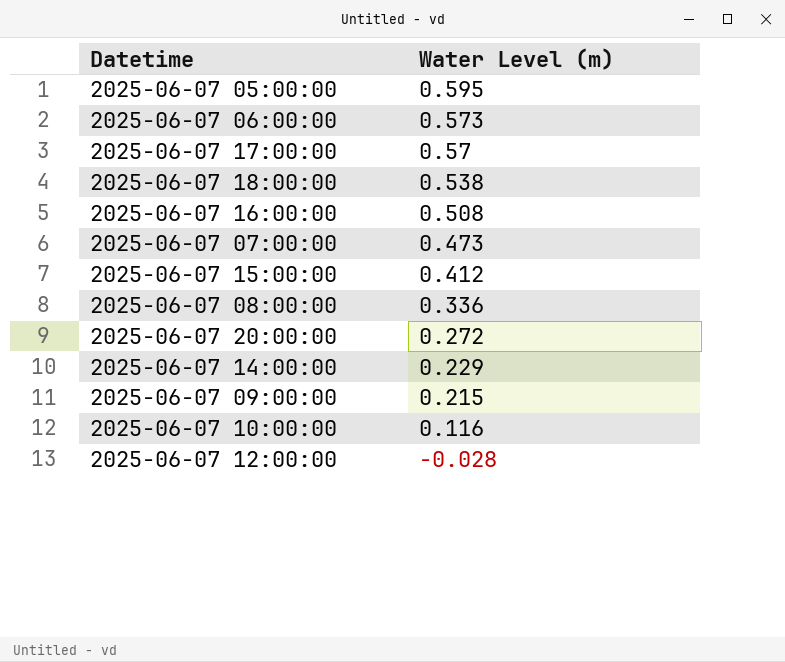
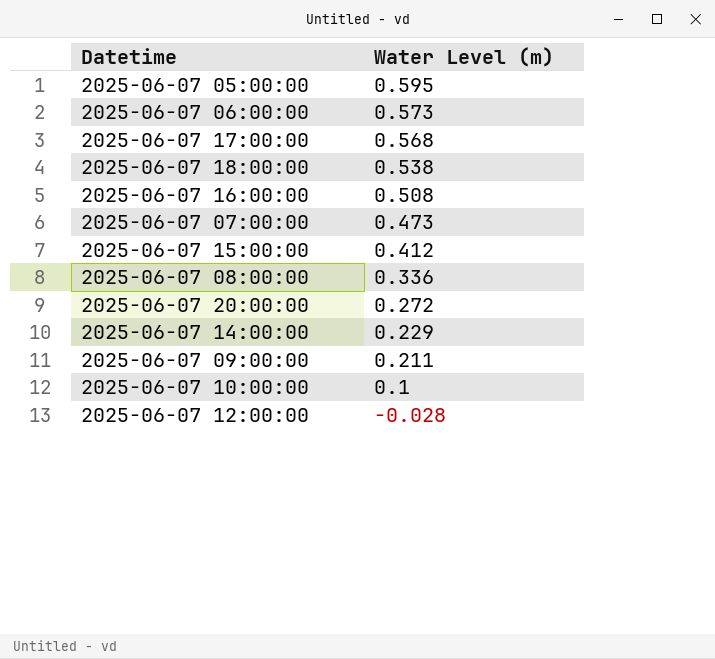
2025-06-07 17:00:00 | Water Level (m): 0.57 -> 0.568
2025-06-07 09:00:00 | Water Level (m): 0.215 -> 0.211
2025-06-07 10:00:00 | Water Level (m): 0.116 -> 0.1

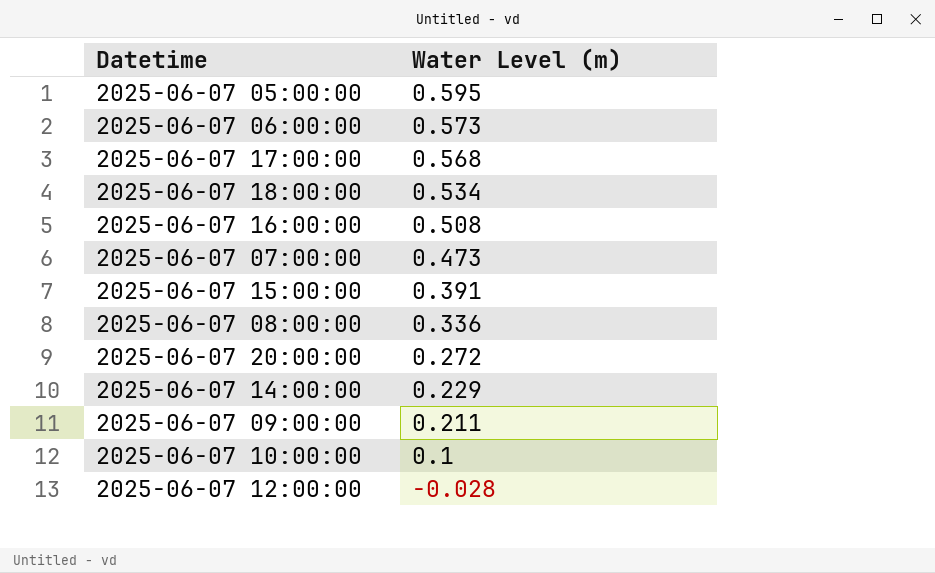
2025-06-07 18:00:00 | Water Level (m): 0.538 -> 0.534
2025-06-07 15:00:00 | Water Level (m): 0.412 -> 0.391

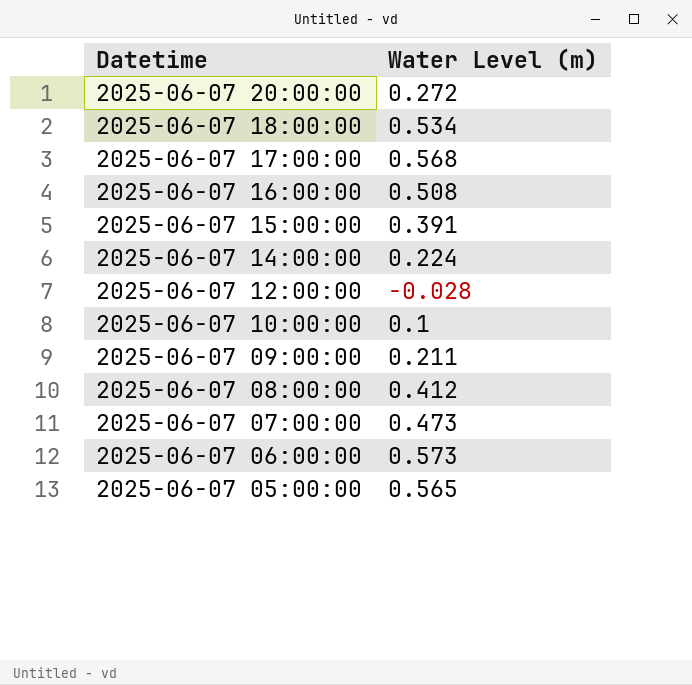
row order: Water Level (m) descending -> Datetime descending
2025-06-07 14:00:00 | Water Level (m): 0.229 -> 0.224
2025-06-07 08:00:00 | Water Level (m): 0.336 -> 0.412
2025-06-07 05:00:00 | Water Level (m): 0.595 -> 0.565

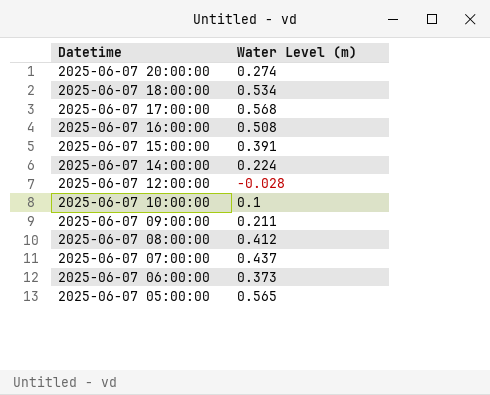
2025-06-07 20:00:00 | Water Level (m): 0.272 -> 0.274
2025-06-07 07:00:00 | Water Level (m): 0.473 -> 0.437
2025-06-07 06:00:00 | Water Level (m): 0.573 -> 0.373

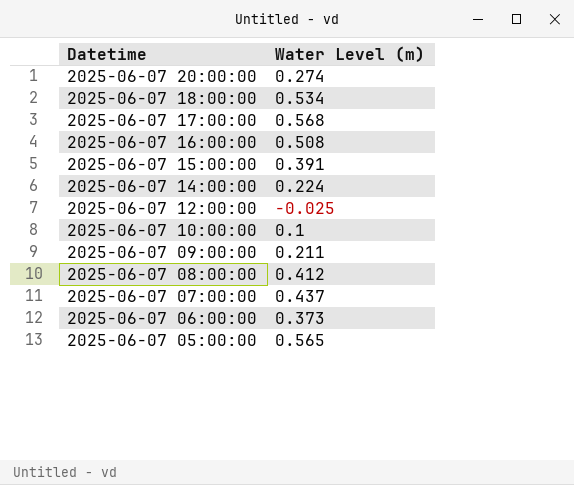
2025-06-07 12:00:00 | Water Level (m): -0.028 -> -0.025

